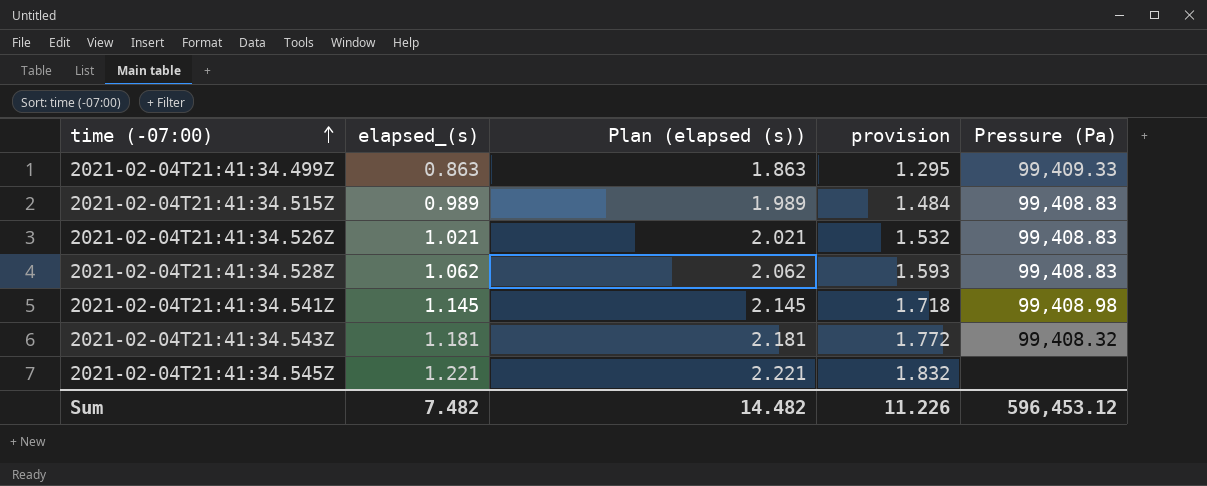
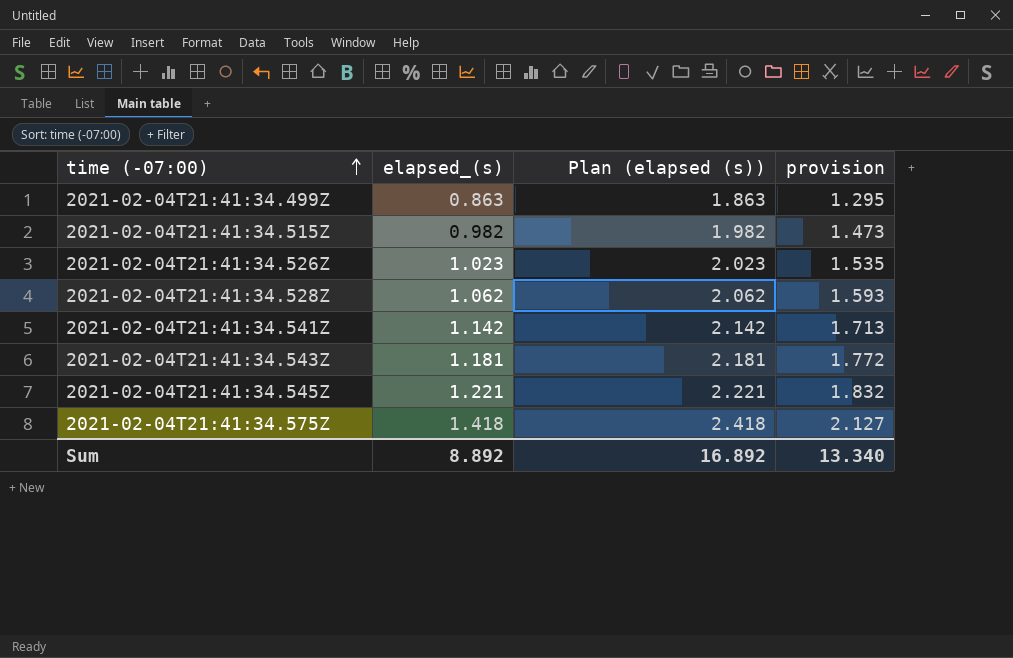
column Pressure (Pa) | position: 5 -> none
2021-02-04T21:41:34.515Z | elapsed_(s): 0.989 -> 0.982
2021-02-04T21:41:34.515Z | Plan (elapsed (s)): 1.989 -> 1.982
2021-02-04T21:41:34.515Z | provision: 1.484 -> 1.473
2021-02-04T21:41:34.526Z | elapsed_(s): 1.021 -> 1.023
2021-02-04T21:41:34.526Z | Plan (elapsed (s)): 2.021 -> 2.023
2021-02-04T21:41:34.526Z | provision: 1.532 -> 1.535
2021-02-04T21:41:34.541Z | elapsed_(s): 1.145 -> 1.142
2021-02-04T21:41:34.541Z | Plan (elapsed (s)): 2.145 -> 2.142
2021-02-04T21:41:34.541Z | provision: 1.718 -> 1.713
row 2021-02-04T21:41:34.575Z: none -> 1.418 | 2.418 | 2.127
Sum | elapsed_(s): 7.482 -> 8.892
Sum | Plan (elapsed (s)): 14.482 -> 16.892
Sum | provision: 11.226 -> 13.340

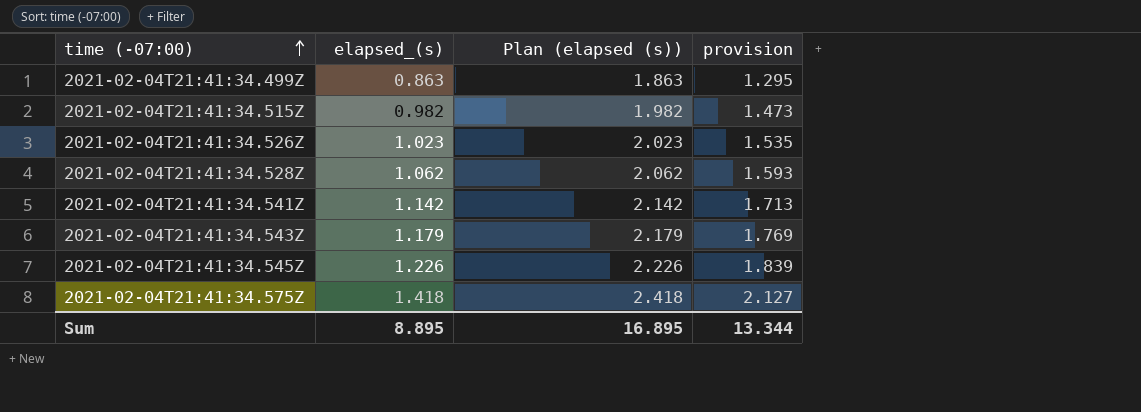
2021-02-04T21:41:34.543Z | elapsed_(s): 1.181 -> 1.179
2021-02-04T21:41:34.543Z | Plan (elapsed (s)): 2.181 -> 2.179
2021-02-04T21:41:34.543Z | provision: 1.772 -> 1.769
2021-02-04T21:41:34.545Z | elapsed_(s): 1.221 -> 1.226
2021-02-04T21:41:34.545Z | Plan (elapsed (s)): 2.221 -> 2.226
2021-02-04T21:41:34.545Z | provision: 1.832 -> 1.839
Sum | elapsed_(s): 8.892 -> 8.895
Sum | Plan (elapsed (s)): 16.892 -> 16.895
Sum | provision: 13.340 -> 13.344

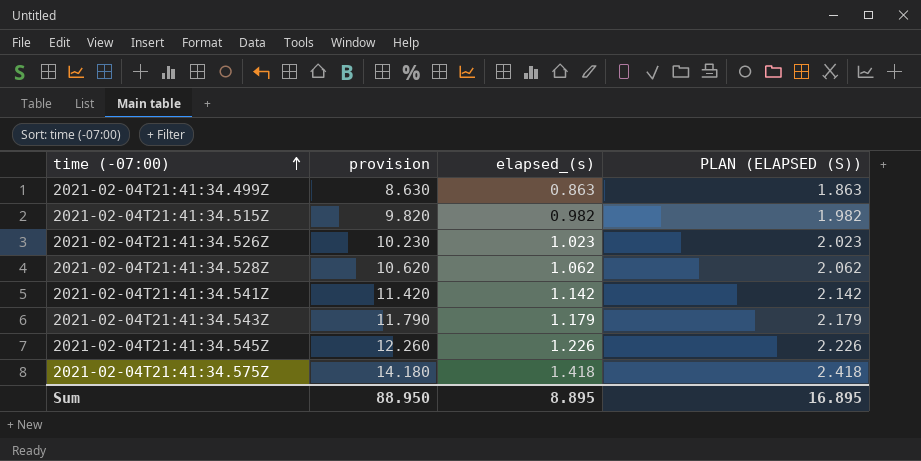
column provision | formula: [elapsed_(s)] * 1.5 -> [elapsed_(s)] * 10
column provision | position: 4 -> 2
column name: Plan (elapsed (s)) -> PLAN (ELAPSED (S))
Sum | provision: 13.344 -> 88.950

